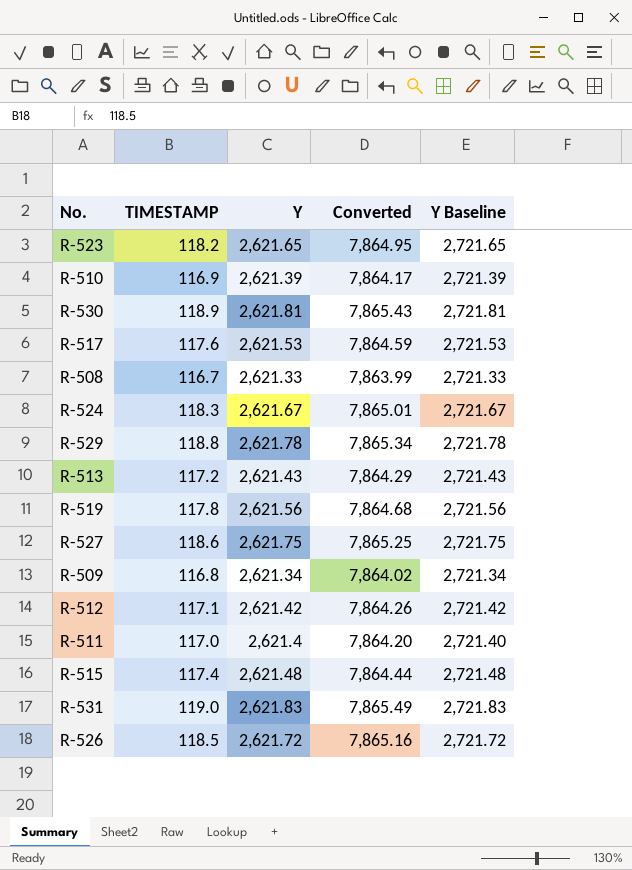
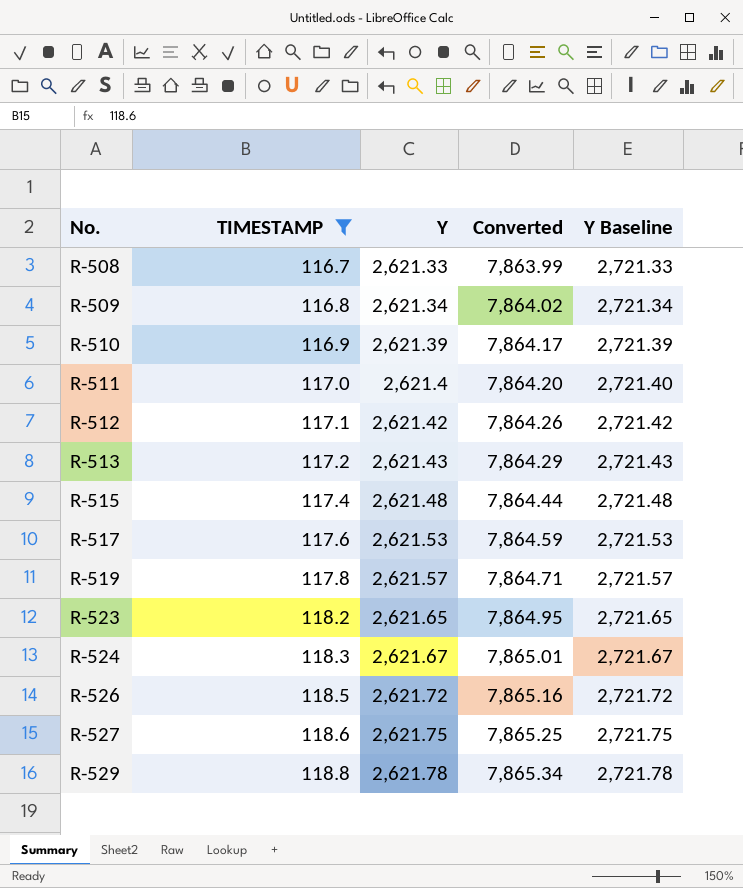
filter: none -> TIMESTAMP <= 118.8
row order: none -> No. ascending
R-519 | Y: 2,621.56 -> 2,621.57
R-519 | Converted: 7,864.68 -> 7,864.71
R-519 | Y Baseline: 2,721.56 -> 2,721.57

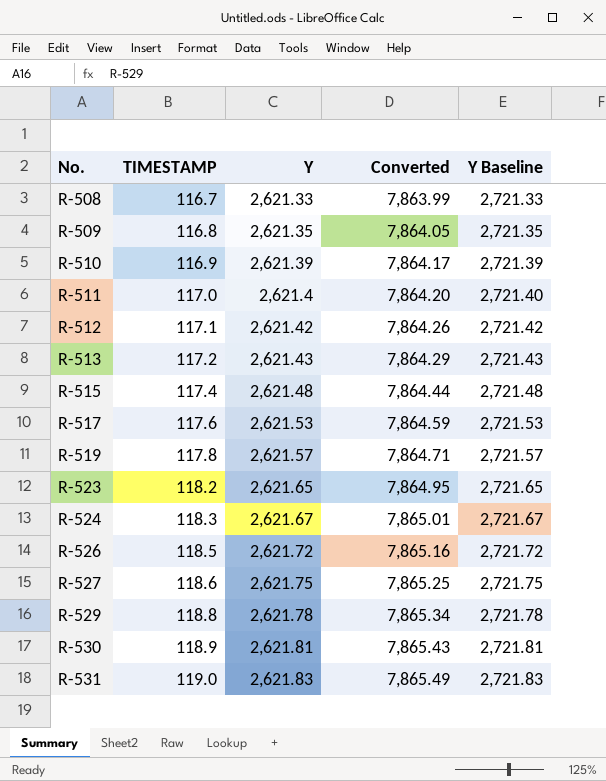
filter: TIMESTAMP <= 118.8 -> none
R-509 | Y: 2,621.34 -> 2,621.35
R-509 | Converted: 7,864.02 -> 7,864.05
R-509 | Y Baseline: 2,721.34 -> 2,721.35

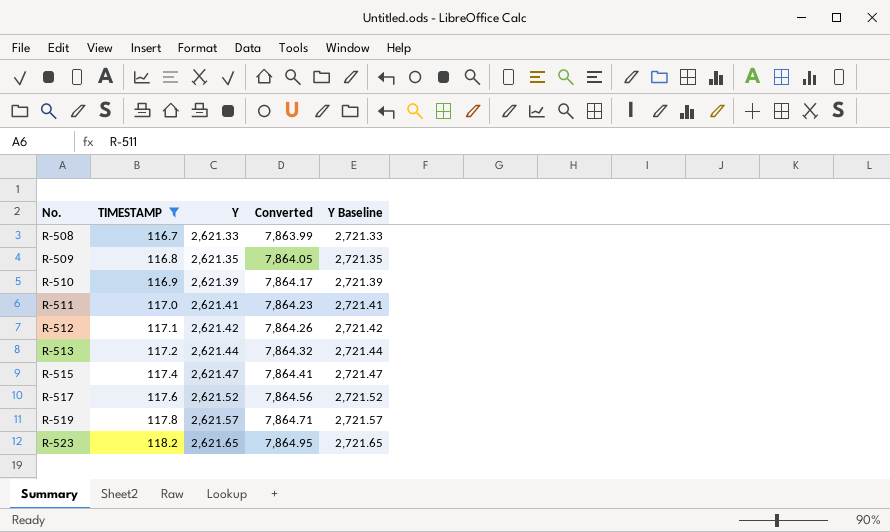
filter: none -> TIMESTAMP <= 118.2
R-511 | Y: 2,621.4 -> 2,621.41
R-511 | Converted: 7,864.20 -> 7,864.23
R-511 | Y Baseline: 2,721.40 -> 2,721.41
R-513 | Y: 2,621.43 -> 2,621.44
R-513 | Converted: 7,864.29 -> 7,864.32
R-513 | Y Baseline: 2,721.43 -> 2,721.44
R-515 | Y: 2,621.48 -> 2,621.47
R-515 | Converted: 7,864.44 -> 7,864.41
R-515 | Y Baseline: 2,721.48 -> 2,721.47
R-517 | Y: 2,621.53 -> 2,621.52
R-517 | Converted: 7,864.59 -> 7,864.56
R-517 | Y Baseline: 2,721.53 -> 2,721.52

